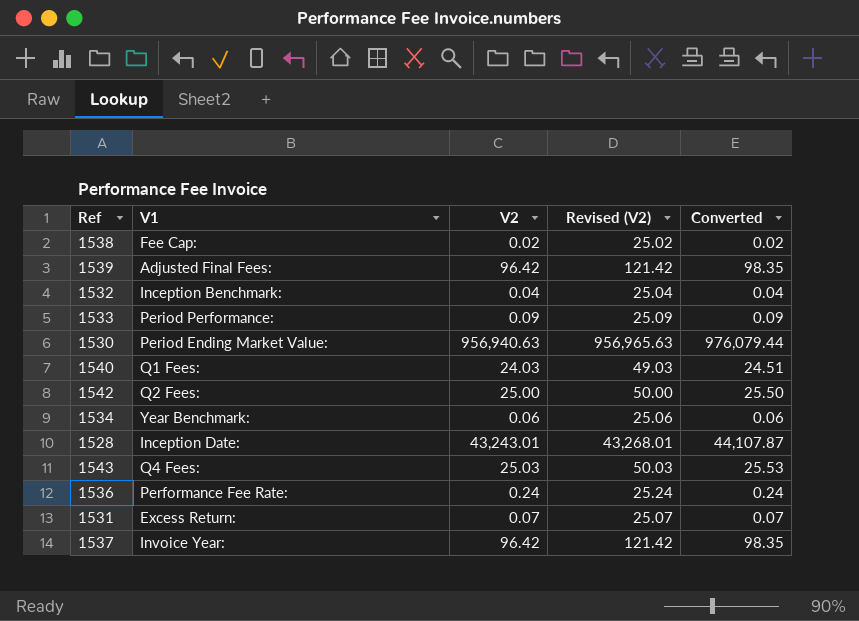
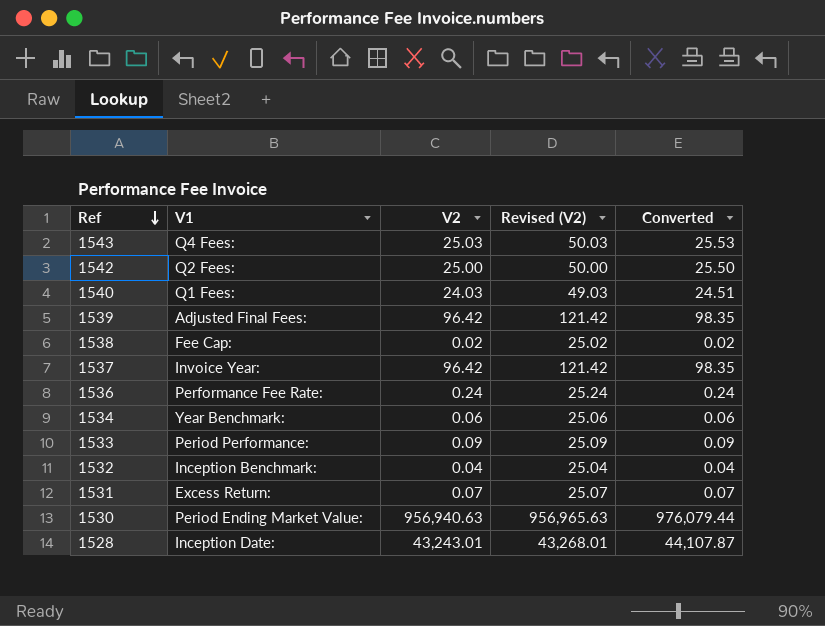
row order: none -> Ref descending

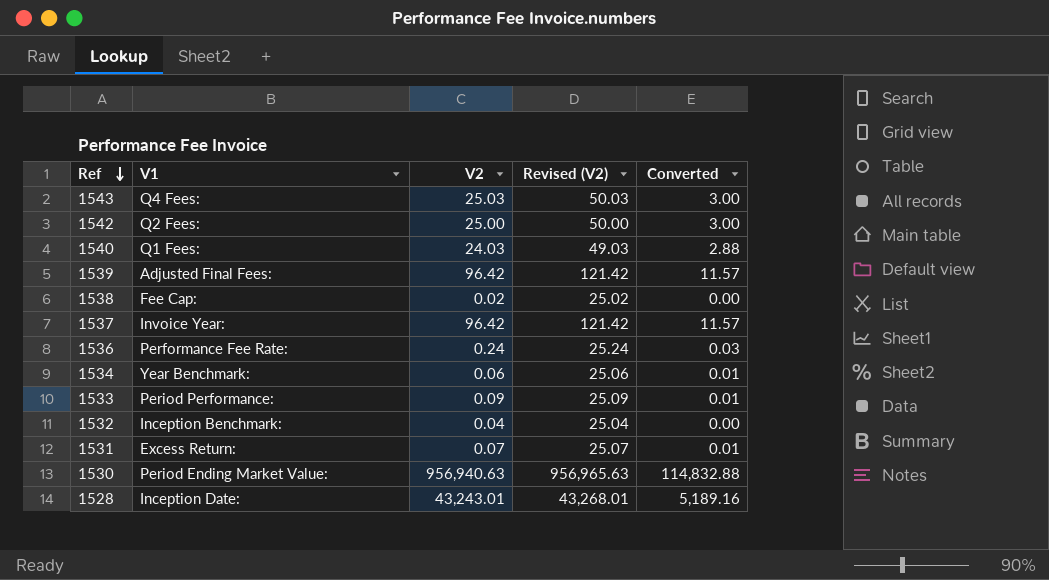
column Converted | formula: [V2] * 1.02 -> [V2] * 0.12

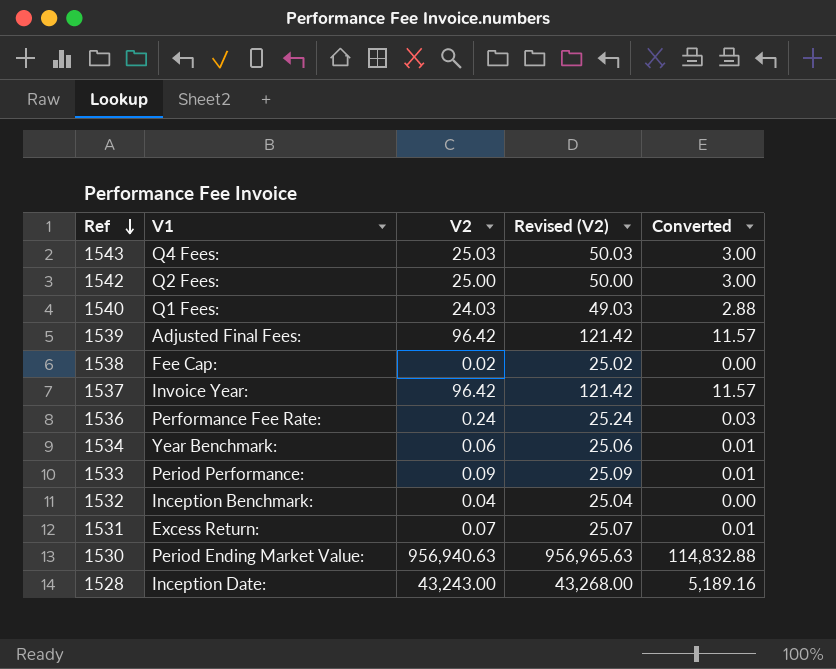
1528 | V2: 43,243.01 -> 43,243.00
1528 | Revised (V2): 43,268.01 -> 43,268.00

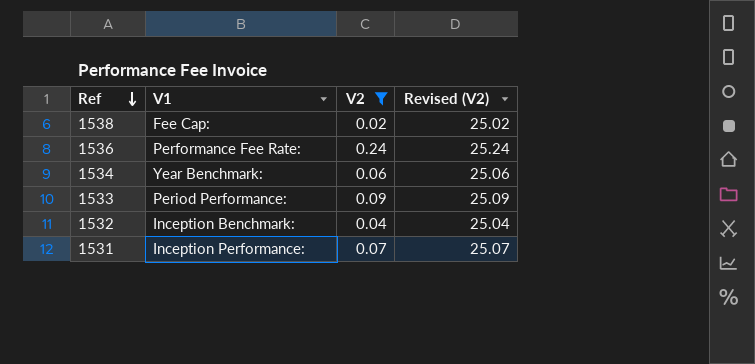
filter: none -> V2 <= 0.24
column Converted | formula: [V2] * 0.12 -> none
1531 | V1: Excess Return: -> Inception Performance:

